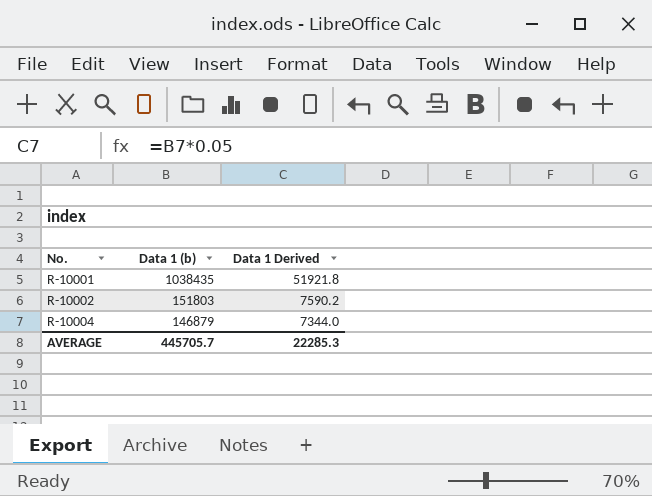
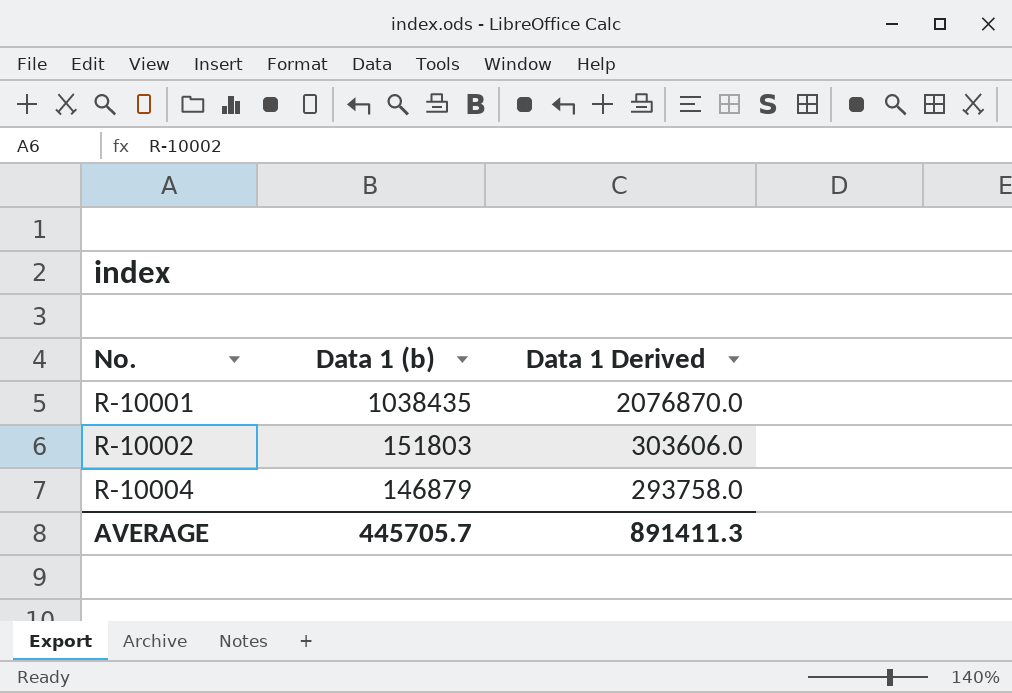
column Data 1 Derived | formula: [Data 1 (b)] * 0.05 -> [Data 1 (b)] * 2
AVERAGE | Data 1 Derived: 22285.3 -> 891411.3

